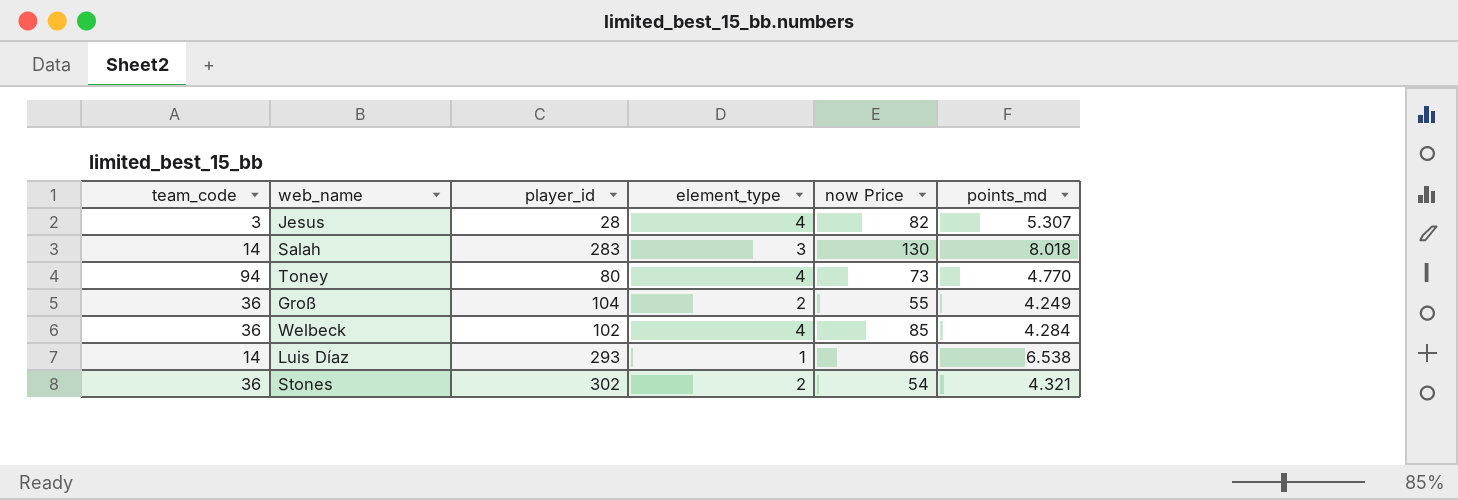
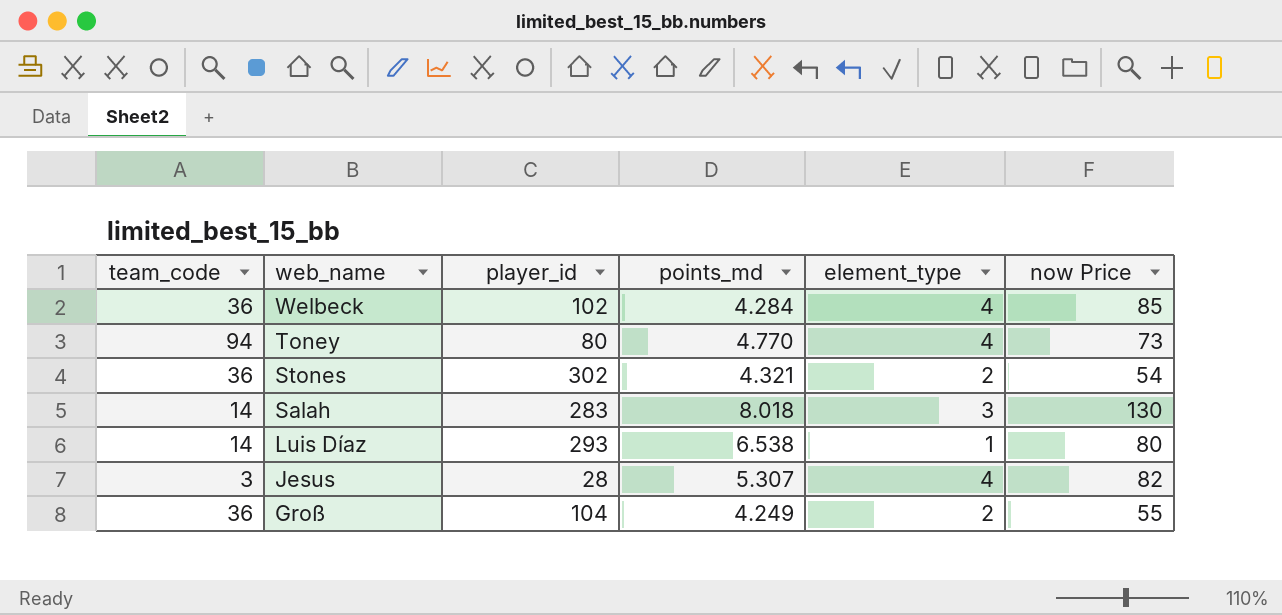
row order: none -> web_name descending
column points_md | position: 6 -> 4
Luis Díaz | now Price: 66 -> 80

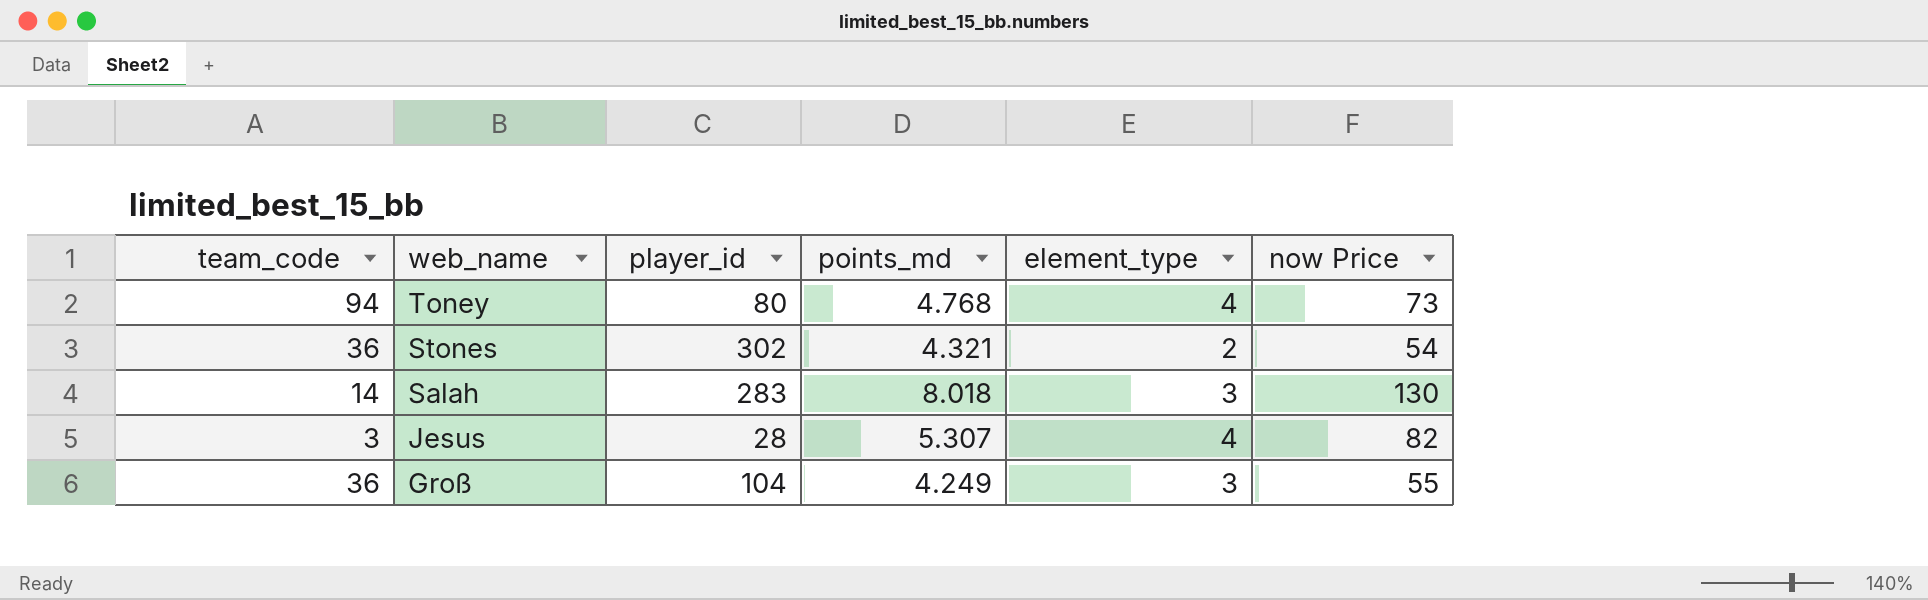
row Welbeck: 36 | 102 | 4.284 | 4 | 85 -> none
row Luis Díaz: 14 | 293 | 6.538 | 1 | 80 -> none
Toney | points_md: 4.770 -> 4.768
Groß | element_type: 2 -> 3

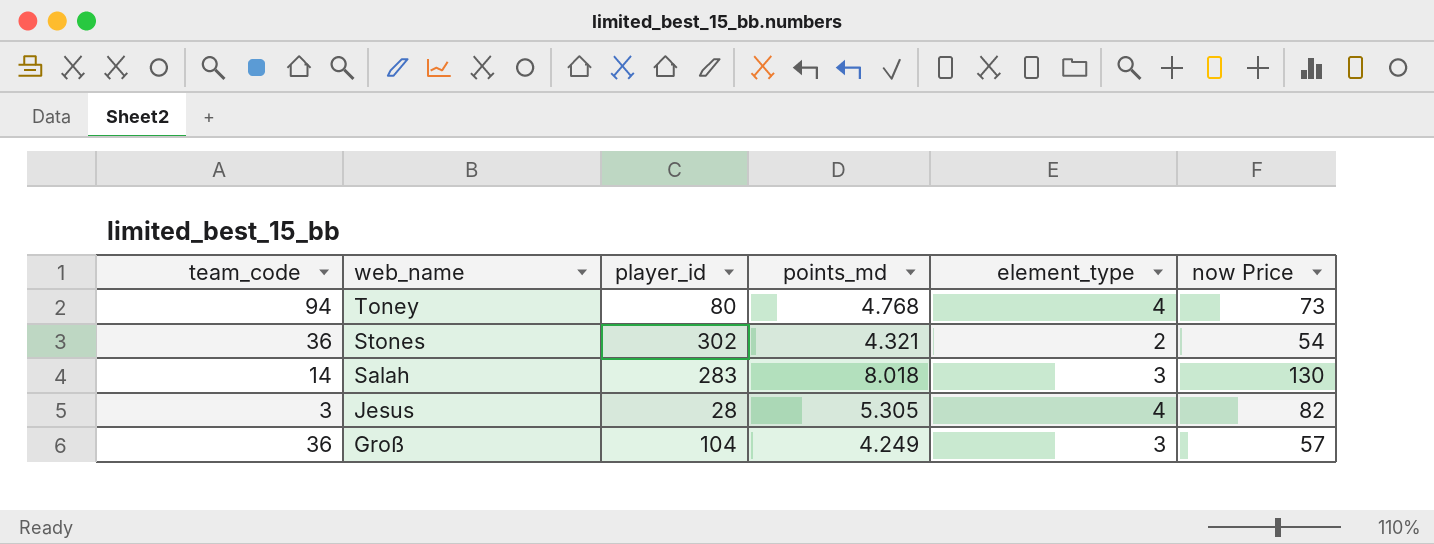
Jesus | points_md: 5.307 -> 5.305
Groß | now Price: 55 -> 57

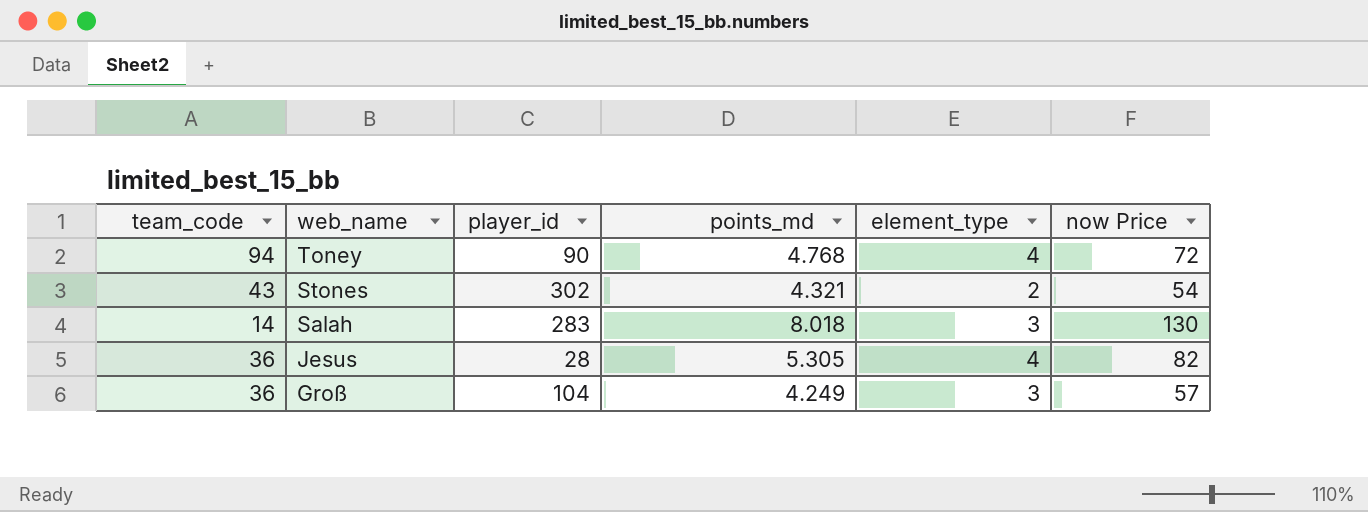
Toney | player_id: 80 -> 90
Toney | now Price: 73 -> 72
Stones | team_code: 36 -> 43
Jesus | team_code: 3 -> 36

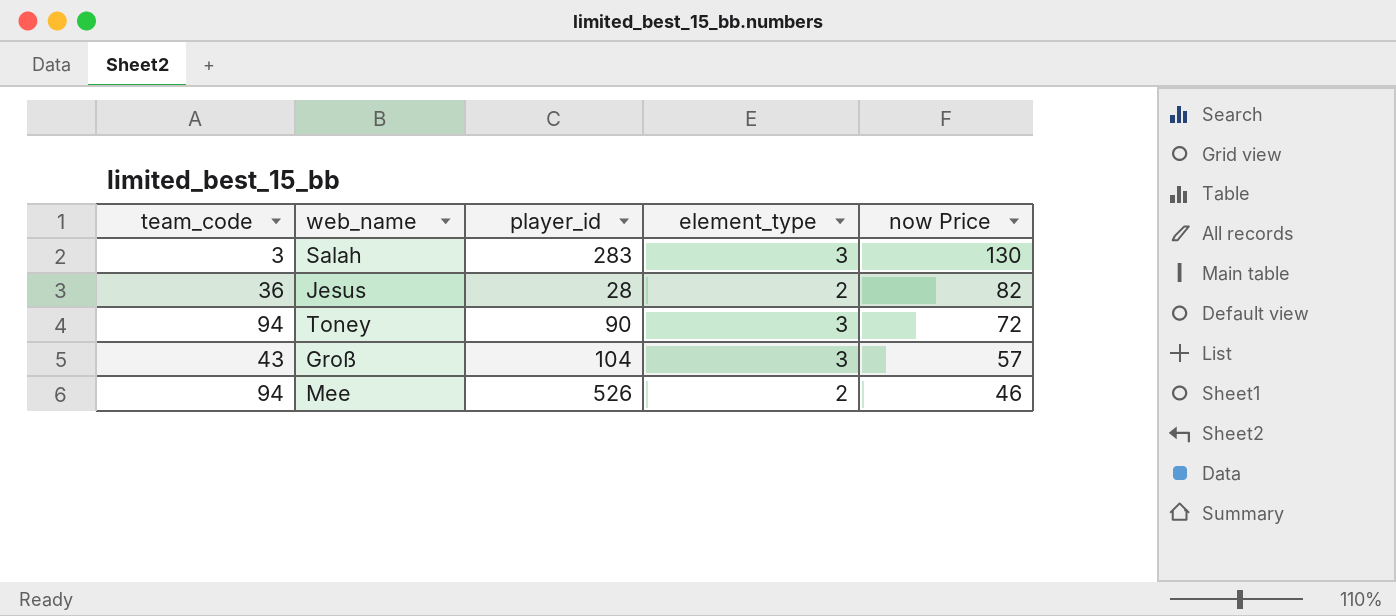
row order: web_name descending -> now Price descending
column points_md | position: 4 -> none
row Stones: 43 | 302 | 4.321 | 2 | 54 -> none
Salah | team_code: 14 -> 3
Jesus | element_type: 4 -> 2
Toney | element_type: 4 -> 3
Groß | team_code: 36 -> 43
row Mee: none -> 94 | 526 | 2 | 46

